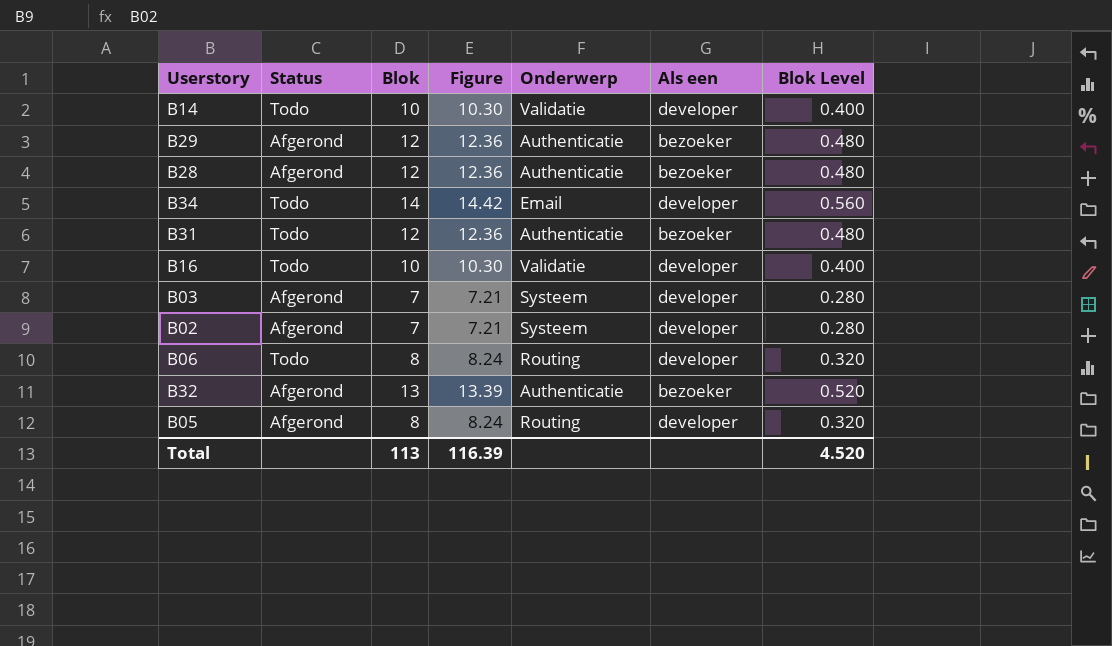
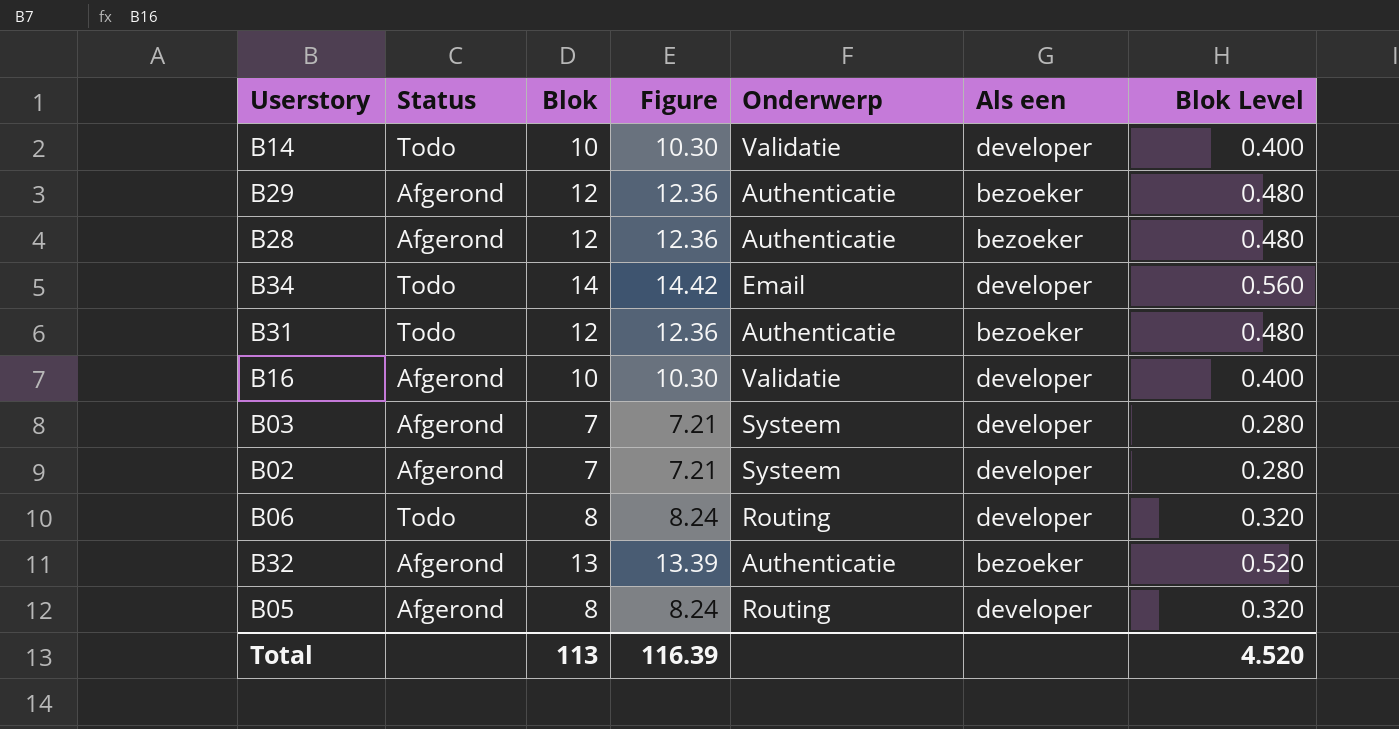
B16 | Status: Todo -> Afgerond

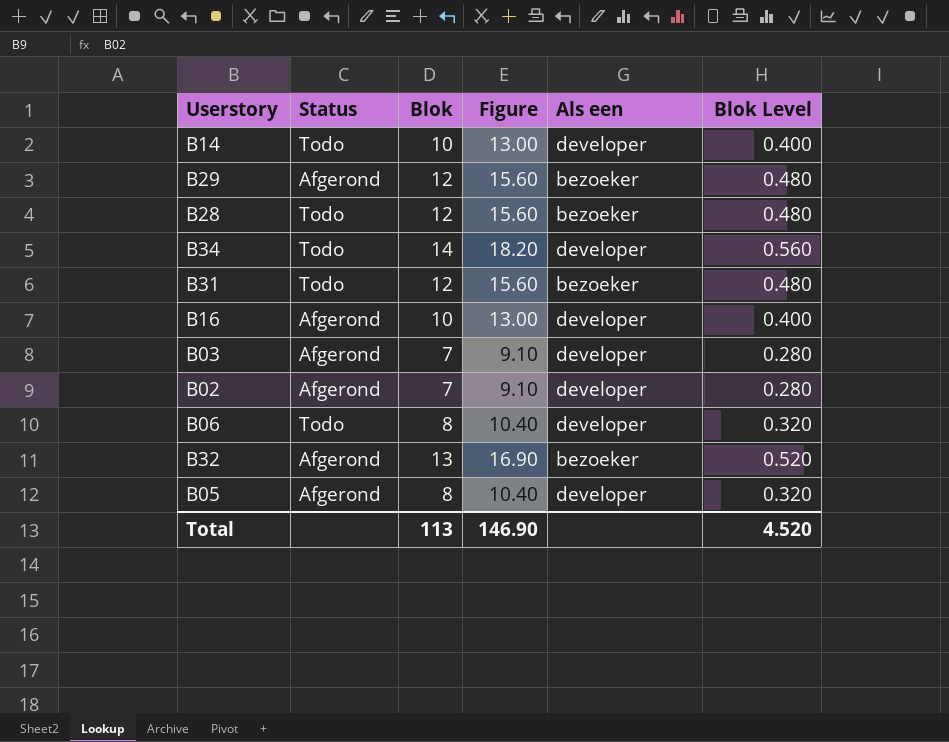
column Onderwerp | position: 5 -> none
column Figure | formula: [Blok] * 1.03 -> [Blok] * 1.3
B28 | Status: Afgerond -> Todo
Total | Figure: 116.39 -> 146.90

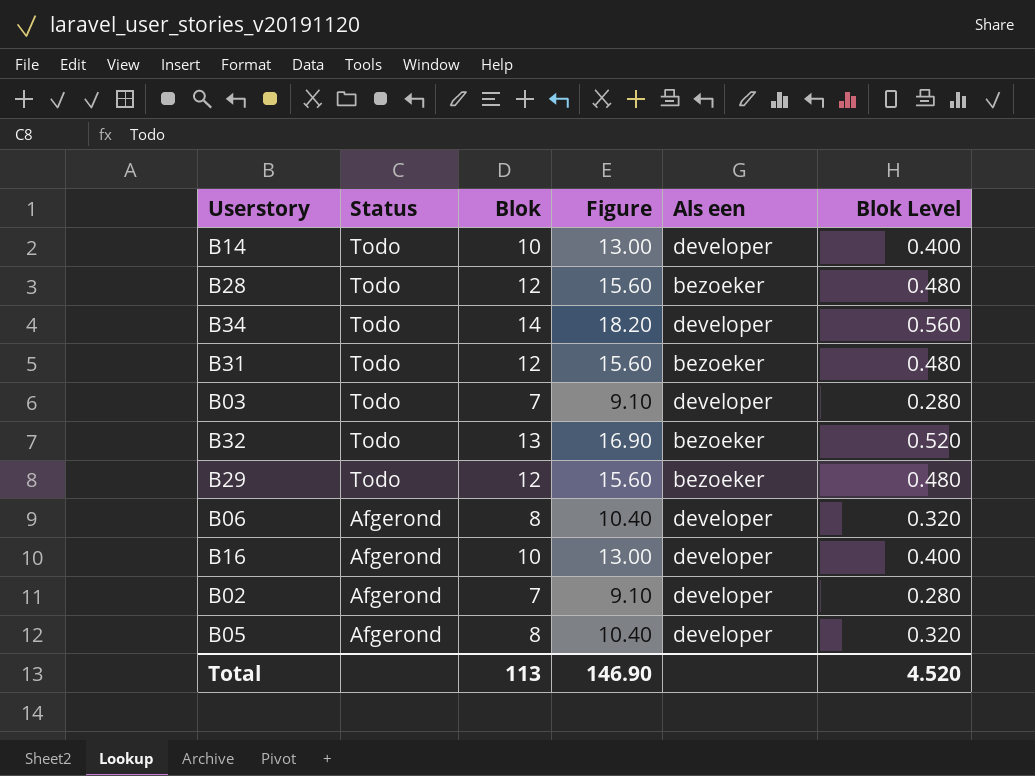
row order: none -> Status descending
B03 | Status: Afgerond -> Todo
B32 | Status: Afgerond -> Todo
B29 | Status: Afgerond -> Todo
B06 | Status: Todo -> Afgerond

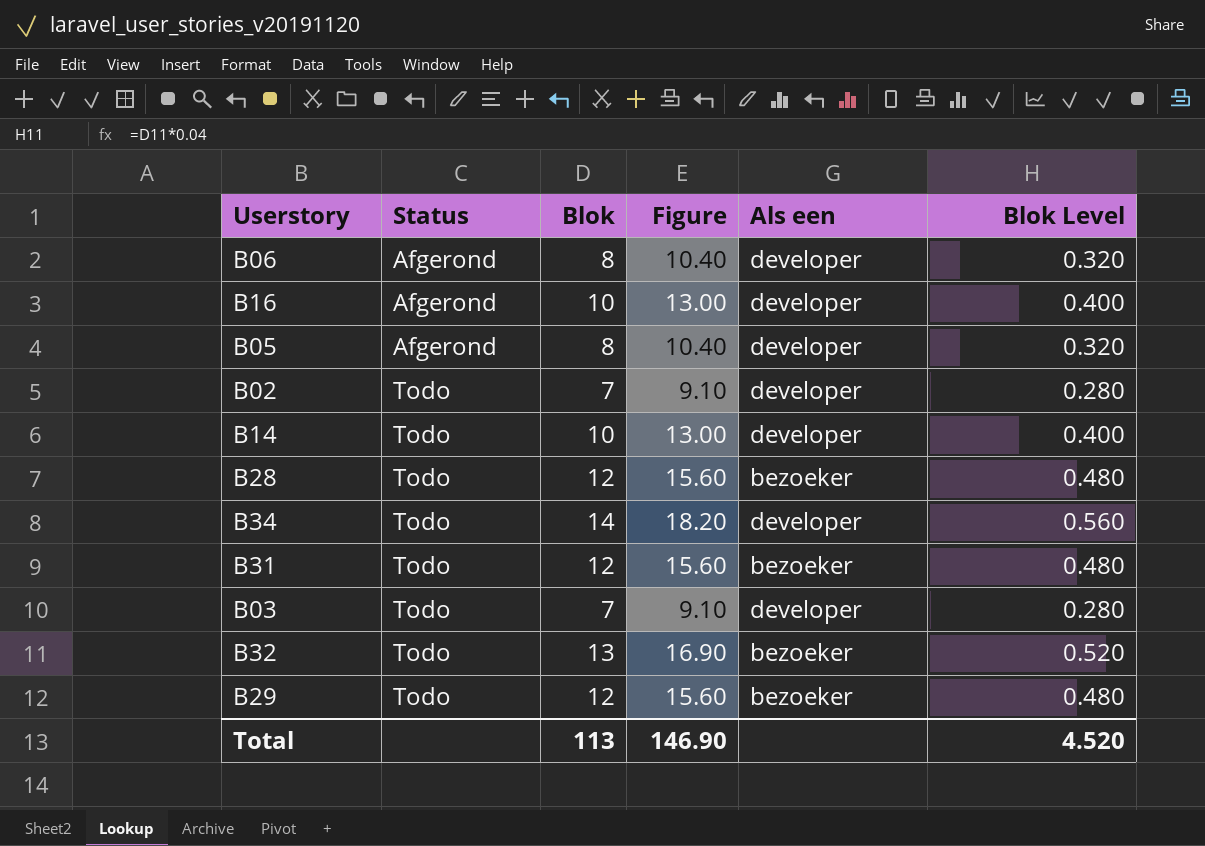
row order: Status descending -> Status ascending
B02 | Status: Afgerond -> Todo

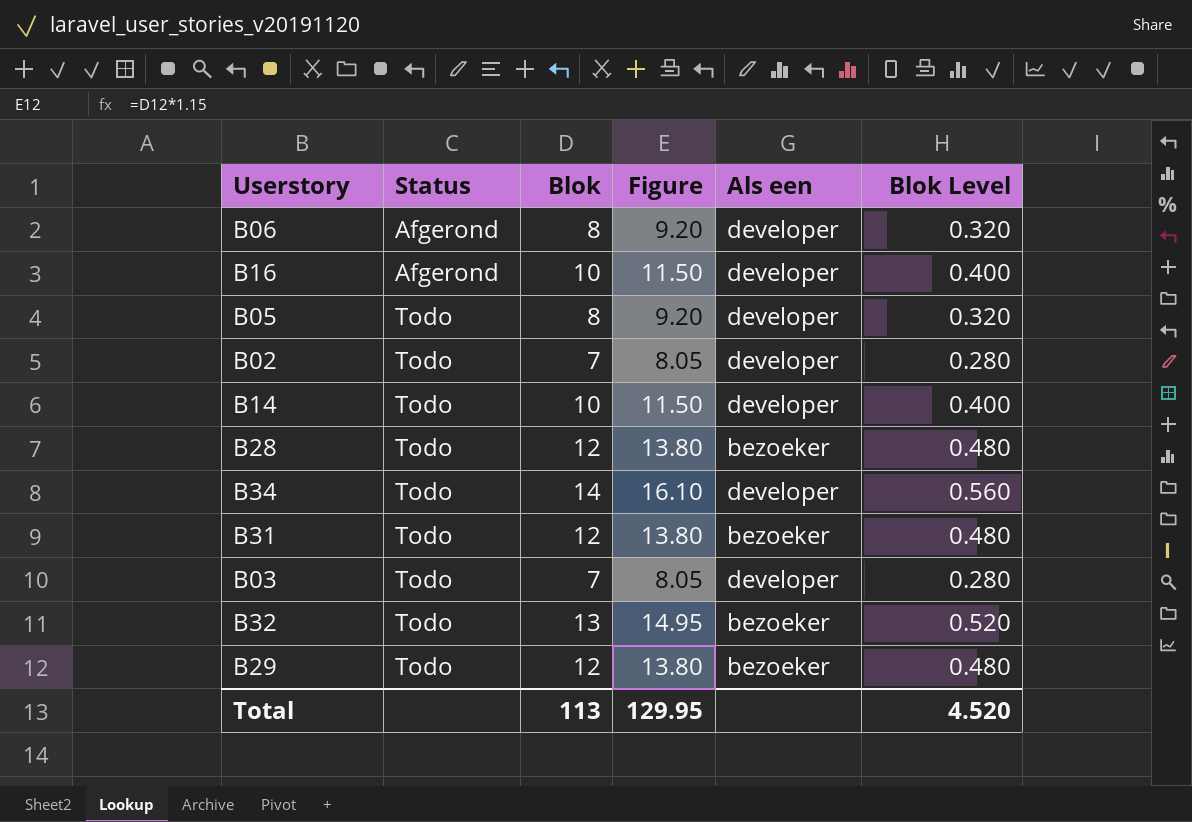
column Figure | formula: [Blok] * 1.3 -> [Blok] * 1.15
B05 | Status: Afgerond -> Todo
Total | Figure: 146.90 -> 129.95

